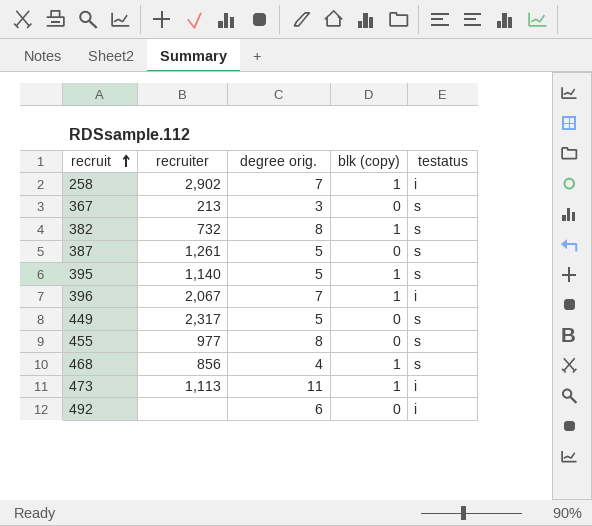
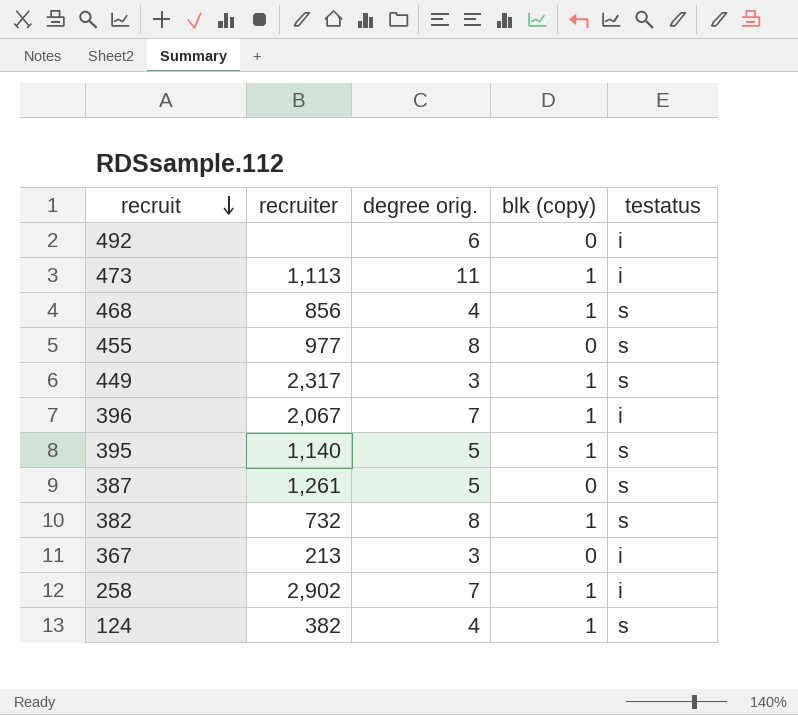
row order: recruit ascending -> recruit descending
449 | degree orig.: 5 -> 3
449 | blk (copy): 0 -> 1
367 | testatus: s -> i
row 124: none -> 382 | 4 | 1 | s

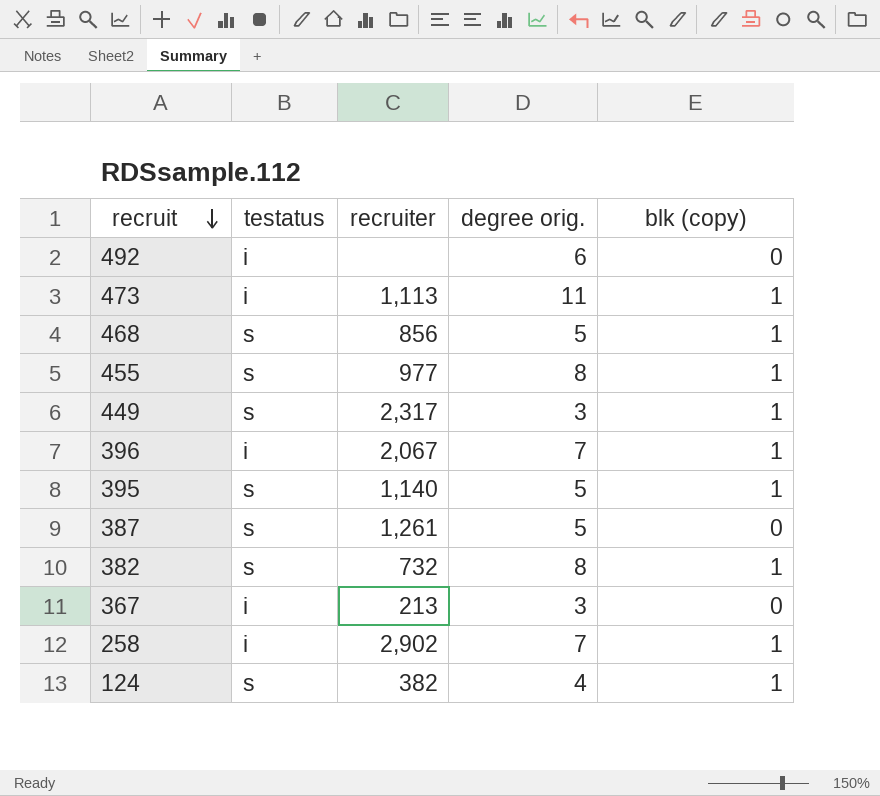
column testatus | position: 5 -> 2
468 | degree orig.: 4 -> 5
455 | blk (copy): 0 -> 1

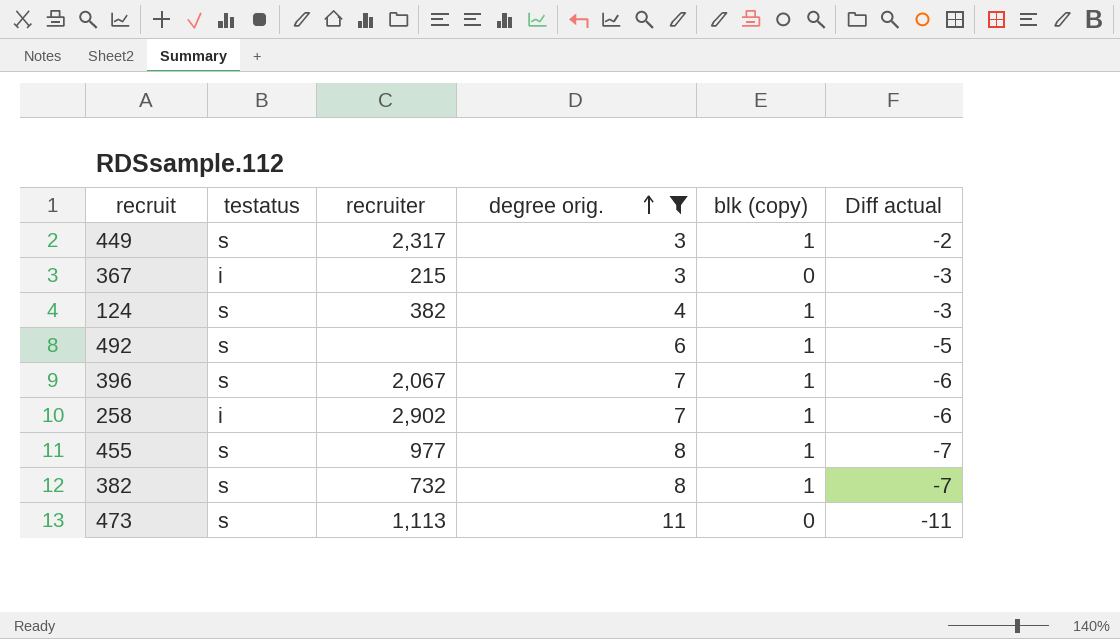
filter: none -> degree orig. != 5
row order: recruit descending -> degree orig. ascending
column Diff actual | formula: none -> [blk (copy)] - [degree orig.]
367 | recruiter: 213 -> 215
492 | testatus: i -> s
492 | blk (copy): 0 -> 1
396 | testatus: i -> s
473 | testatus: i -> s
473 | blk (copy): 1 -> 0

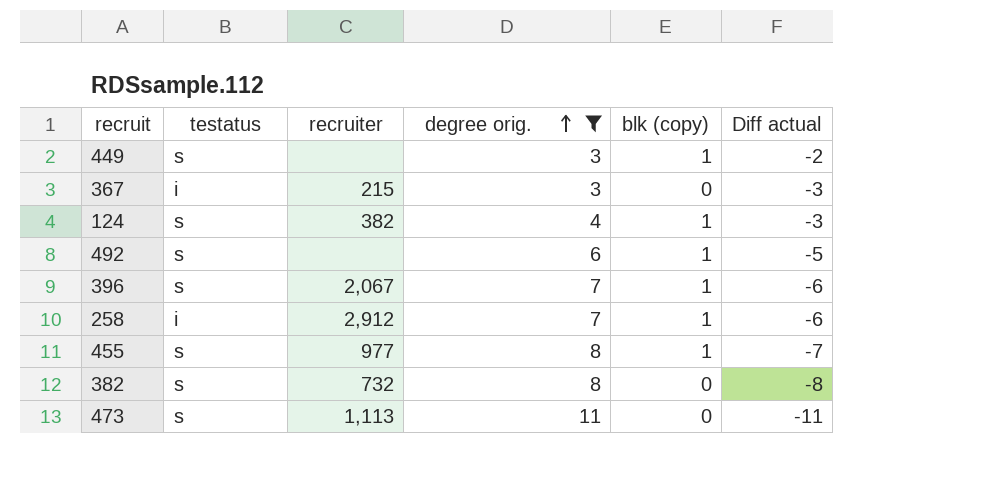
449 | recruiter: 2,317 -> none
258 | recruiter: 2,902 -> 2,912
382 | blk (copy): 1 -> 0
382 | Diff actual: -7 -> -8

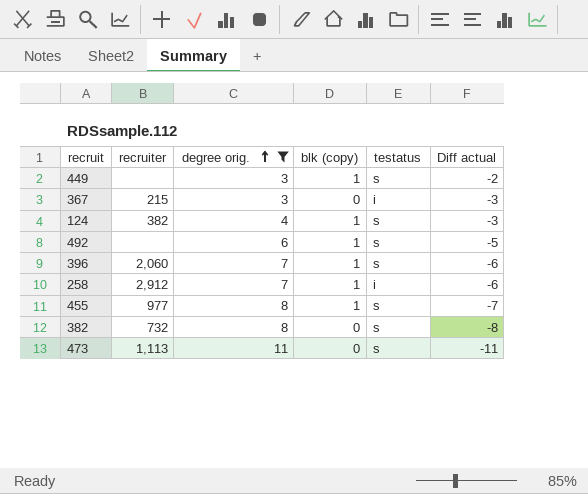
column testatus | position: 2 -> 5
396 | recruiter: 2,067 -> 2,060

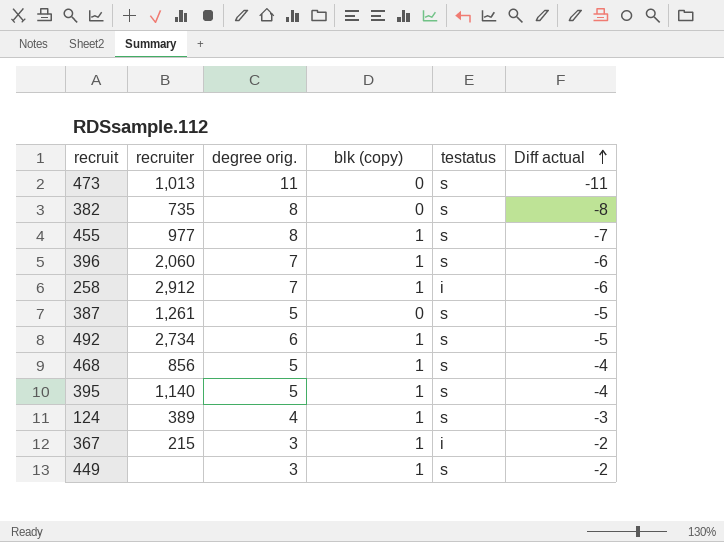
filter: degree orig. != 5 -> none
row order: degree orig. ascending -> Diff actual ascending
473 | recruiter: 1,113 -> 1,013
382 | recruiter: 732 -> 735
492 | recruiter: none -> 2,734
124 | recruiter: 382 -> 389
367 | blk (copy): 0 -> 1
367 | Diff actual: -3 -> -2

